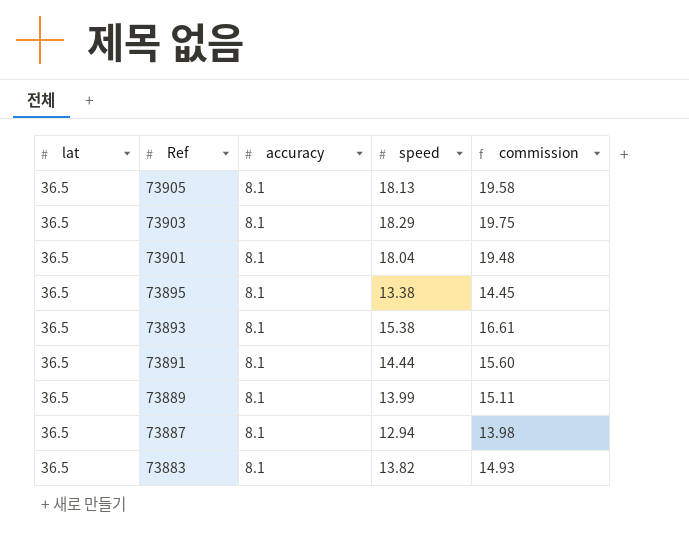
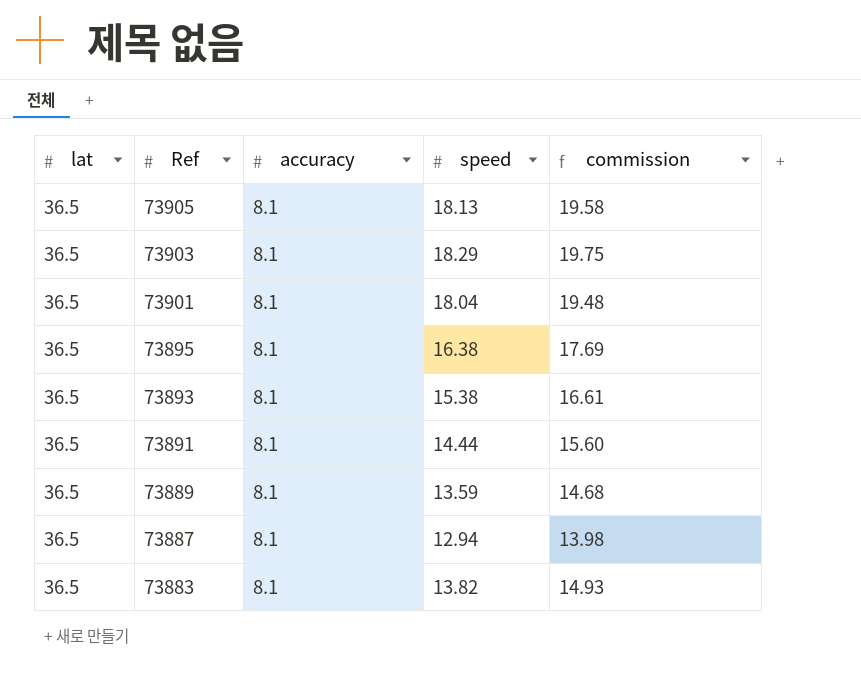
73895 | speed: 13.38 -> 16.38
73895 | commission: 14.45 -> 17.69
73889 | speed: 13.99 -> 13.59
73889 | commission: 15.11 -> 14.68

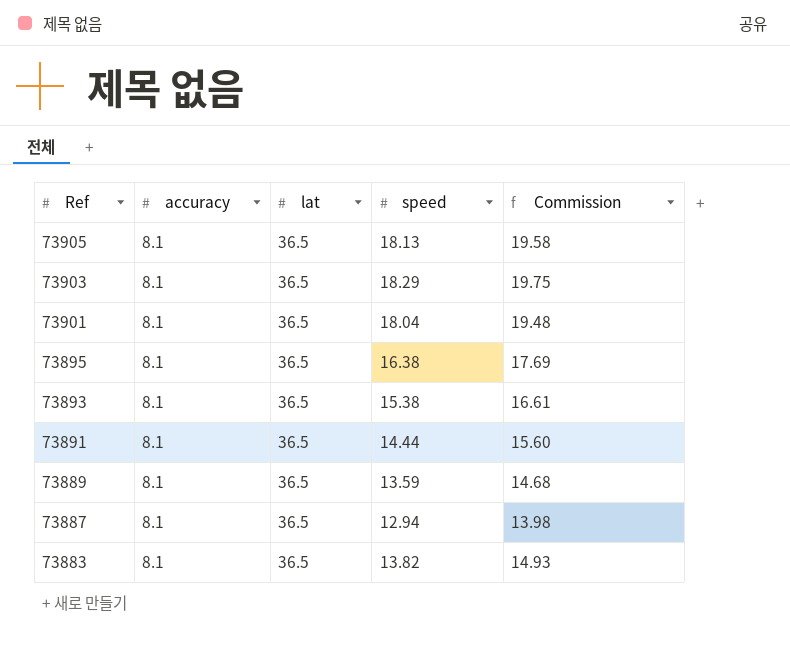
column lat | position: 1 -> 3
column name: commission -> Commission

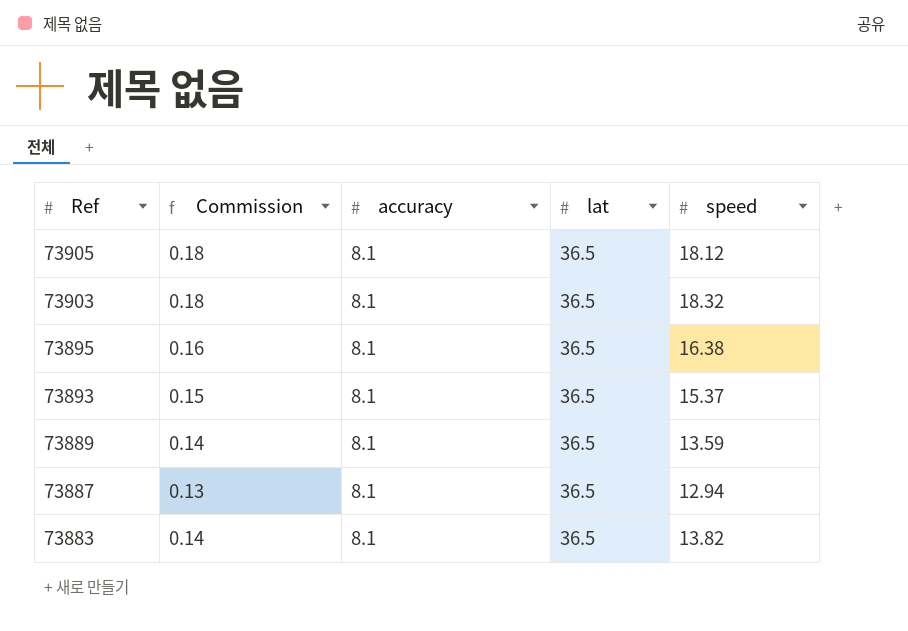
column Commission | formula: [speed] * 1.08 -> [speed] * 0.01
column Commission | position: 5 -> 2
row 73901: 8.1 | 36.5 | 18.04 | 19.48 -> none
row 73891: 8.1 | 36.5 | 14.44 | 15.60 -> none
73905 | speed: 18.13 -> 18.12
73903 | speed: 18.29 -> 18.32
73893 | speed: 15.38 -> 15.37

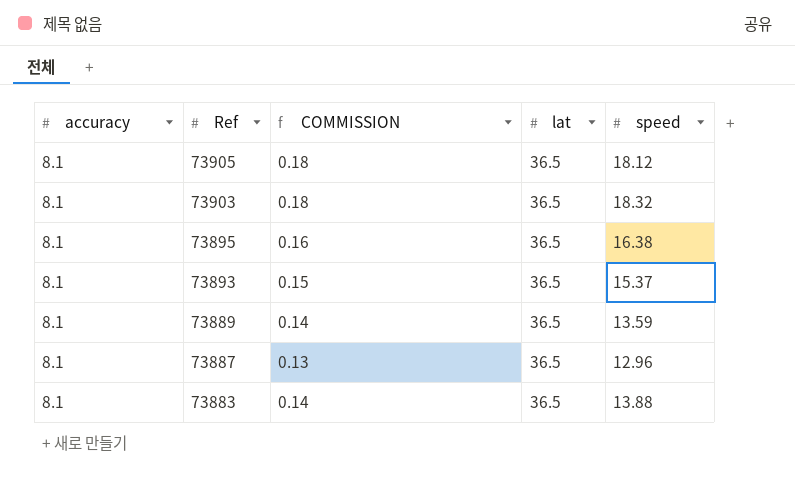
column accuracy | position: 3 -> 1
column name: Commission -> COMMISSION
73887 | speed: 12.94 -> 12.96
73883 | speed: 13.82 -> 13.88

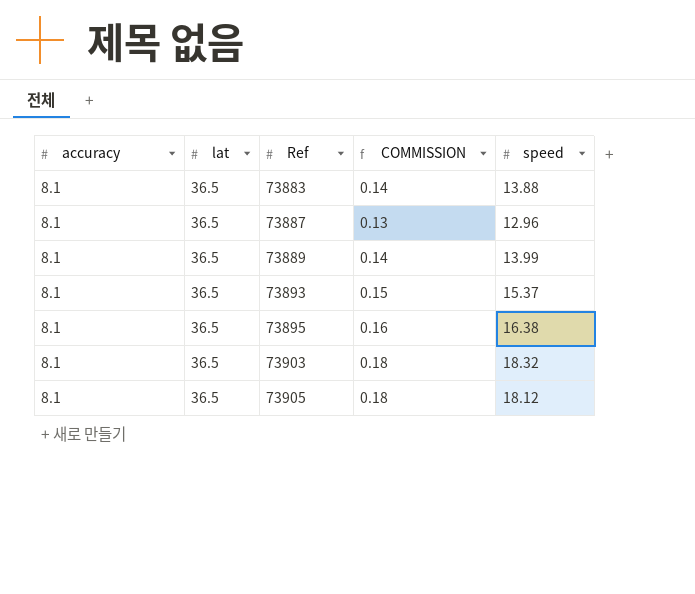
row order: Ref descending -> Ref ascending
column lat | position: 4 -> 2
73889 | speed: 13.59 -> 13.99

